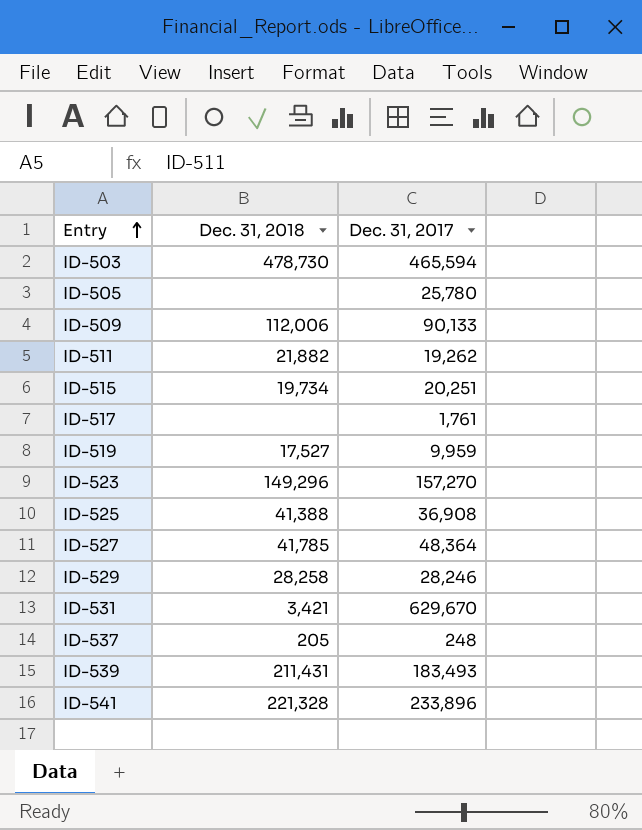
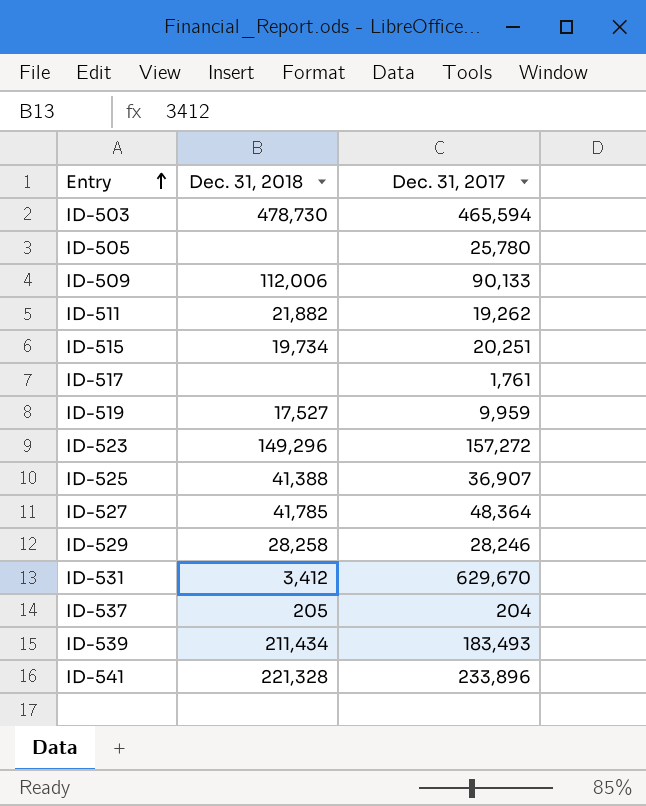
ID-523 | Dec. 31, 2017: 157,270 -> 157,272
ID-525 | Dec. 31, 2017: 36,908 -> 36,907
ID-531 | Dec. 31, 2018: 3,421 -> 3,412
ID-537 | Dec. 31, 2017: 248 -> 204
ID-539 | Dec. 31, 2018: 211,431 -> 211,434

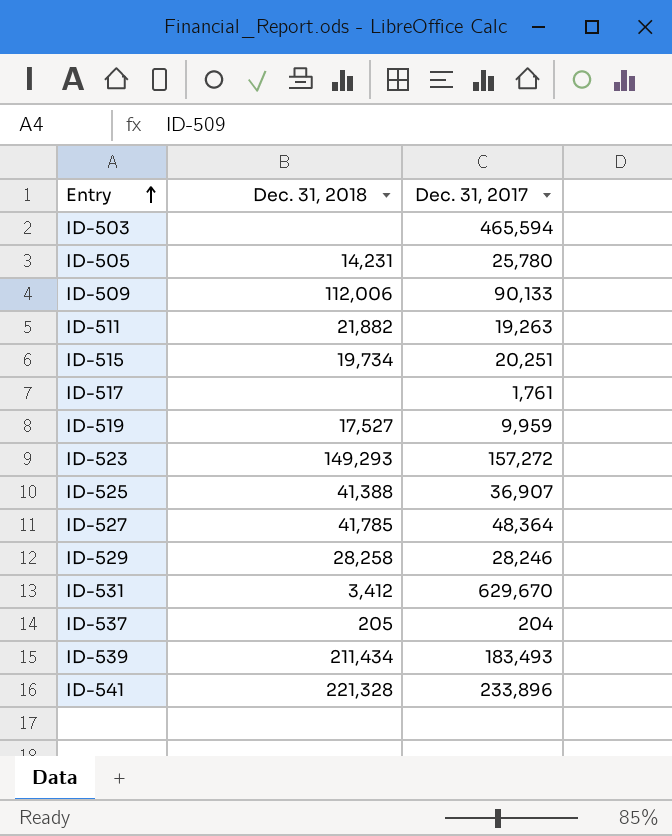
ID-503 | Dec. 31, 2018: 478,730 -> none
ID-505 | Dec. 31, 2018: none -> 14,231
ID-511 | Dec. 31, 2017: 19,262 -> 19,263
ID-523 | Dec. 31, 2018: 149,296 -> 149,293

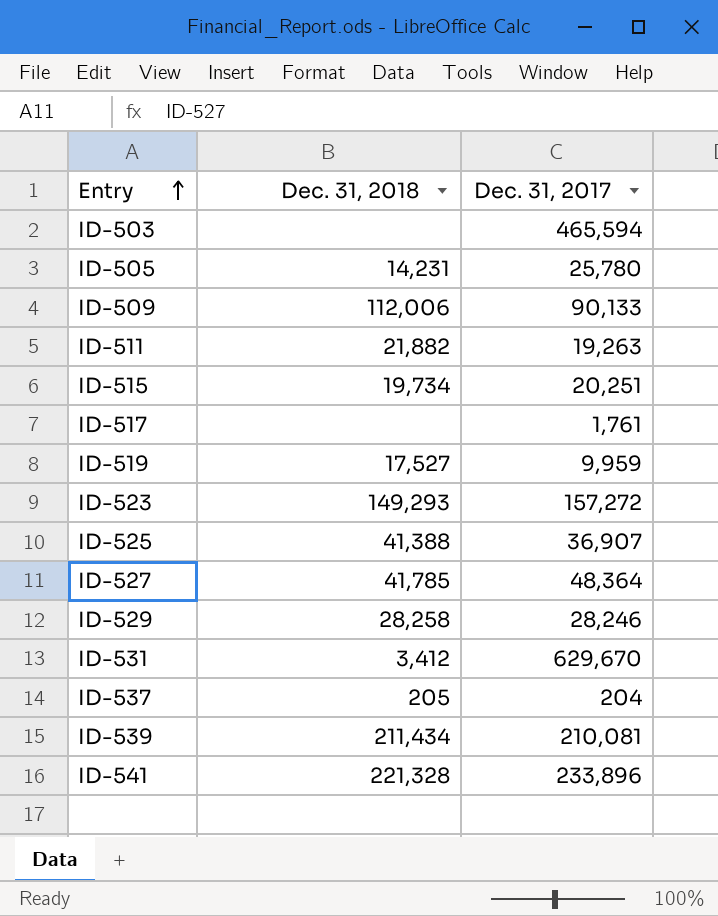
ID-539 | Dec. 31, 2017: 183,493 -> 210,081

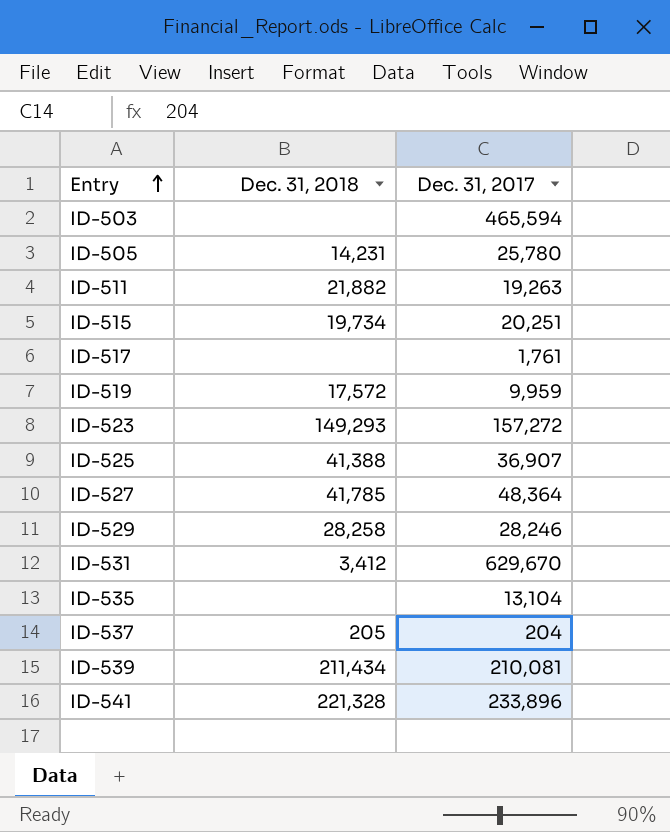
row ID-509: 112,006 | 90,133 -> none
ID-519 | Dec. 31, 2018: 17,527 -> 17,572
row ID-535: none -> none | 13,104

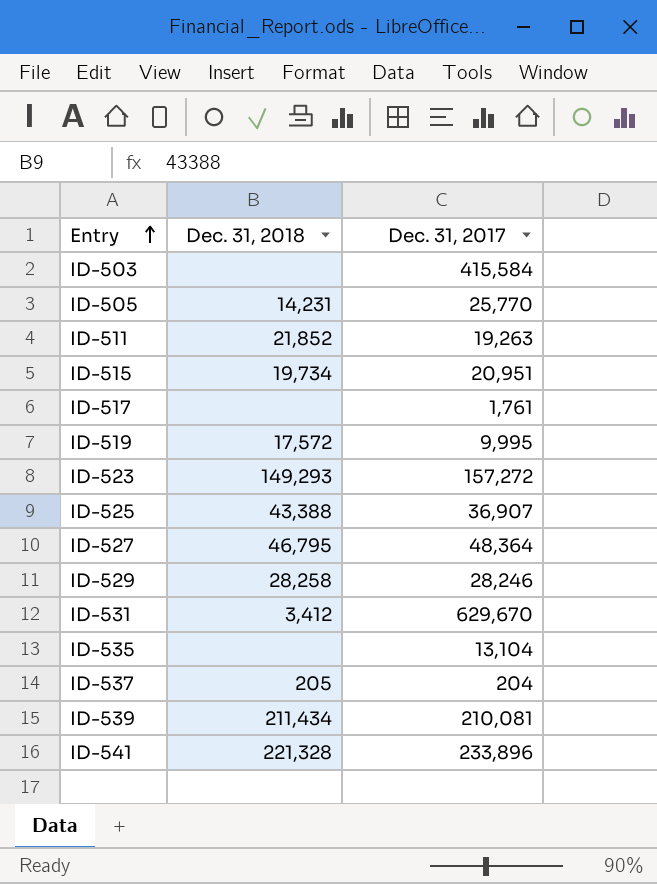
ID-503 | Dec. 31, 2017: 465,594 -> 415,584
ID-505 | Dec. 31, 2017: 25,780 -> 25,770
ID-511 | Dec. 31, 2018: 21,882 -> 21,852
ID-515 | Dec. 31, 2017: 20,251 -> 20,951
ID-519 | Dec. 31, 2017: 9,959 -> 9,995
ID-525 | Dec. 31, 2018: 41,388 -> 43,388
ID-527 | Dec. 31, 2018: 41,785 -> 46,795

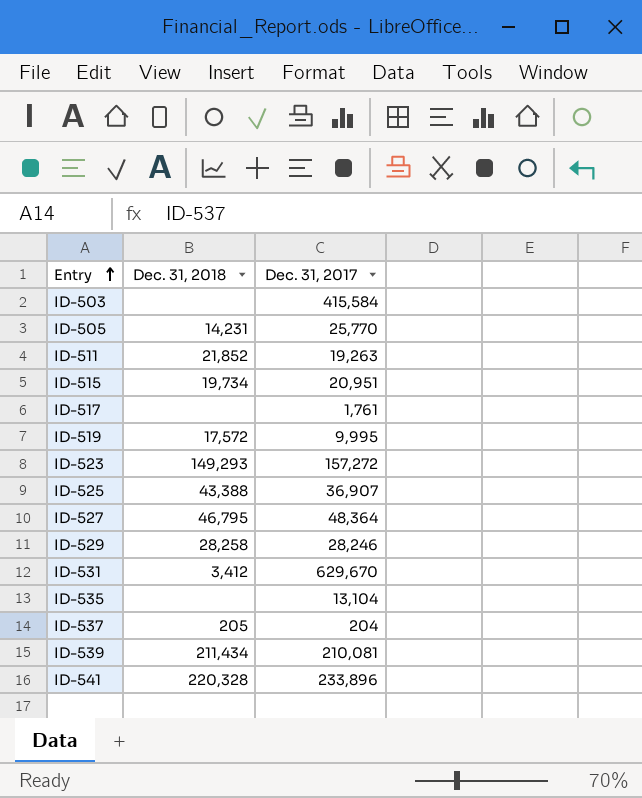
ID-541 | Dec. 31, 2018: 221,328 -> 220,328

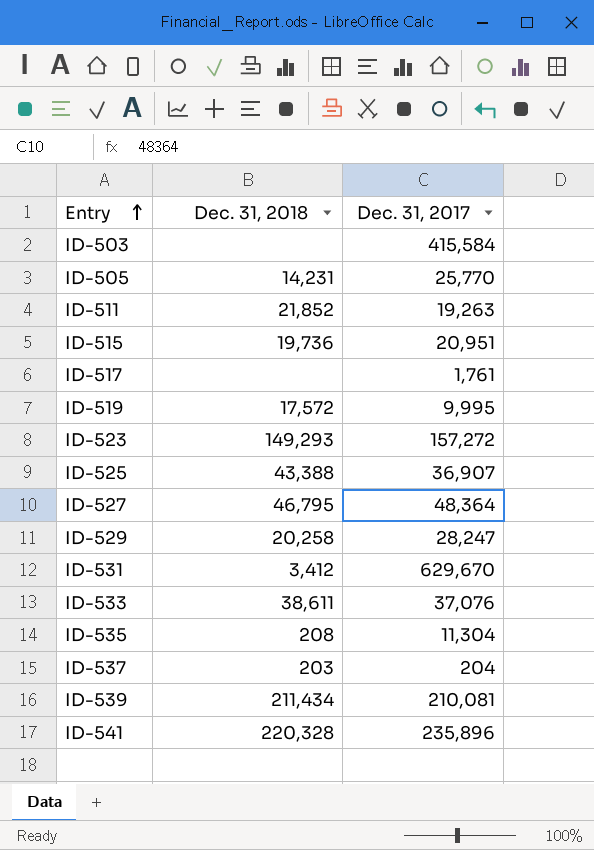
ID-515 | Dec. 31, 2018: 19,734 -> 19,736
ID-529 | Dec. 31, 2018: 28,258 -> 20,258
ID-529 | Dec. 31, 2017: 28,246 -> 28,247
row ID-533: none -> 38,611 | 37,076
ID-535 | Dec. 31, 2018: none -> 208
ID-535 | Dec. 31, 2017: 13,104 -> 11,304
ID-537 | Dec. 31, 2018: 205 -> 203
ID-541 | Dec. 31, 2017: 233,896 -> 235,896

